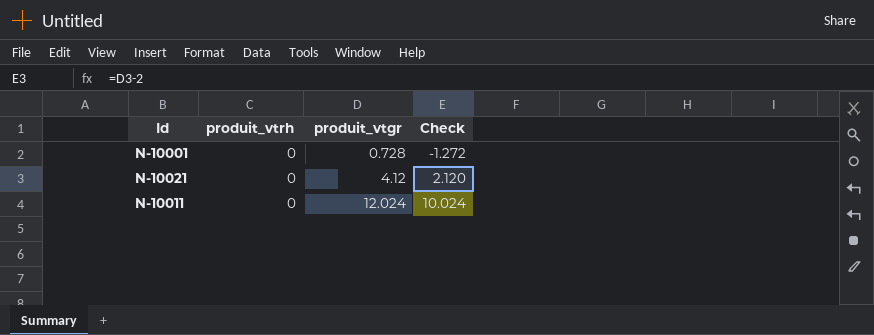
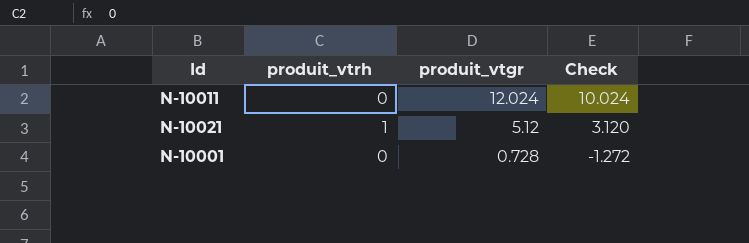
row order: produit_vtgr ascending -> produit_vtgr descending
N-10021 | produit_vtrh: 0 -> 1
N-10021 | produit_vtgr: 4.12 -> 5.12
N-10021 | Check: 2.120 -> 3.120

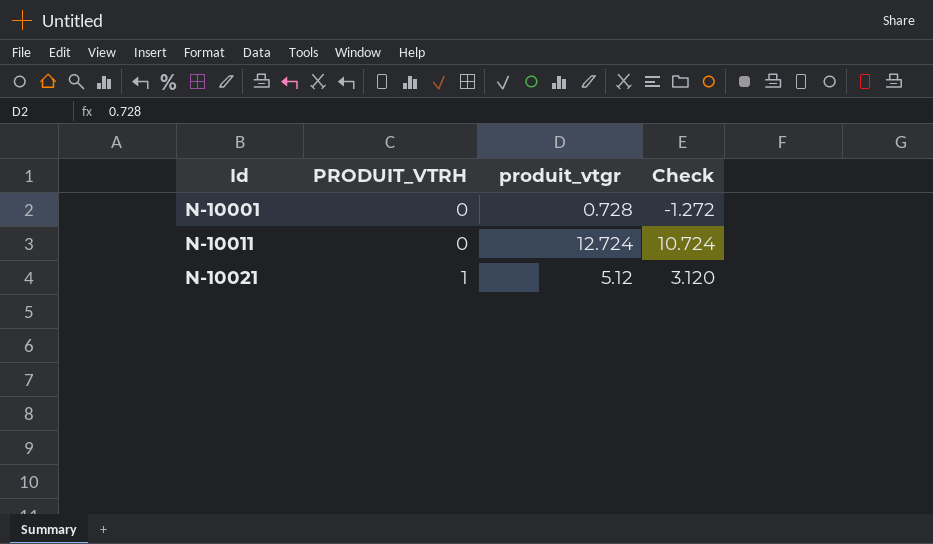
row order: produit_vtgr descending -> Id ascending
column name: produit_vtrh -> PRODUIT_VTRH
N-10011 | produit_vtgr: 12.024 -> 12.724
N-10011 | Check: 10.024 -> 10.724

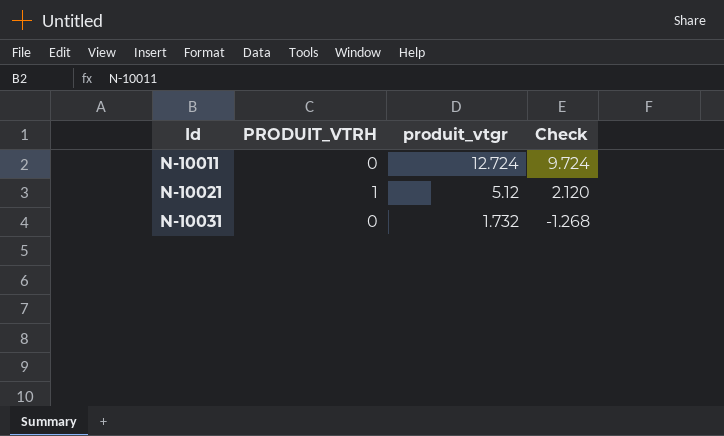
column Check | formula: [produit_vtgr] - 2 -> [produit_vtgr] - 3
row N-10001: 0 | 0.728 | -1.272 -> none
row N-10031: none -> 0 | 1.732 | -1.268

